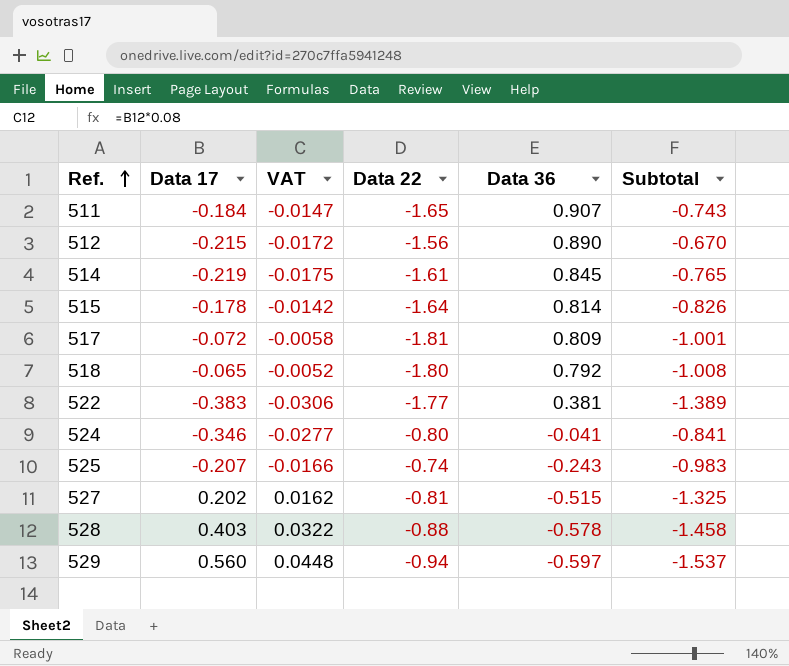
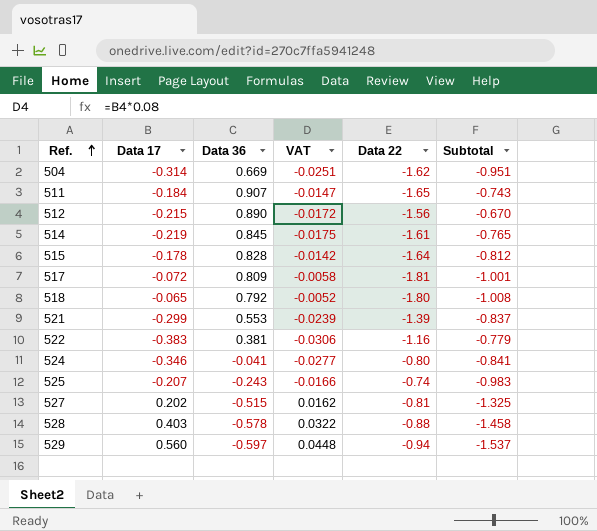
column Data 36 | position: 5 -> 3
row 504: none -> -0.314 | 0.669 | -0.0251 | -1.62 | -0.951
515 | Data 36: 0.814 -> 0.828
515 | Subtotal: -0.826 -> -0.812
row 521: none -> -0.299 | 0.553 | -0.0239 | -1.39 | -0.837
522 | Data 22: -1.77 -> -1.16
522 | Subtotal: -1.389 -> -0.779

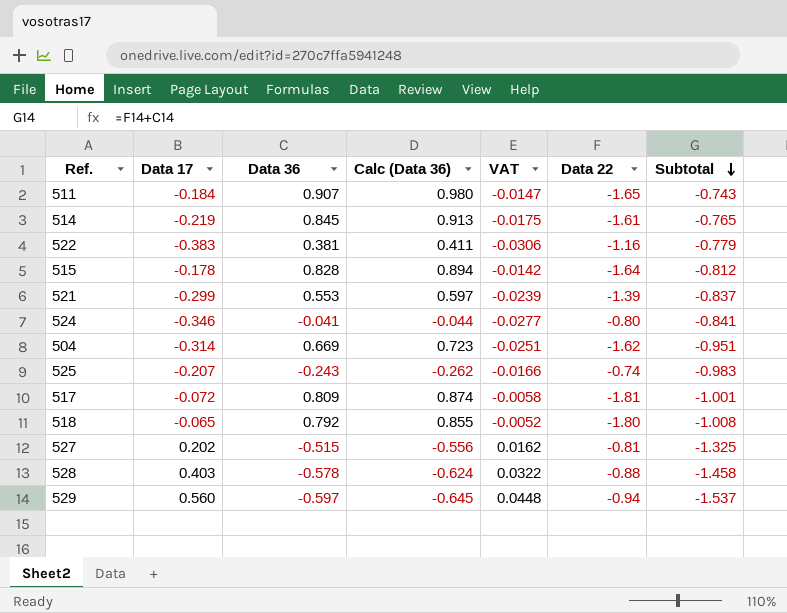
row order: Ref. ascending -> Subtotal descending
column Calc (Data 36) | formula: none -> [Data 36] * 1.08
row 512: -0.215 | 0.890 | -0.0172 | -1.56 | -0.670 -> none

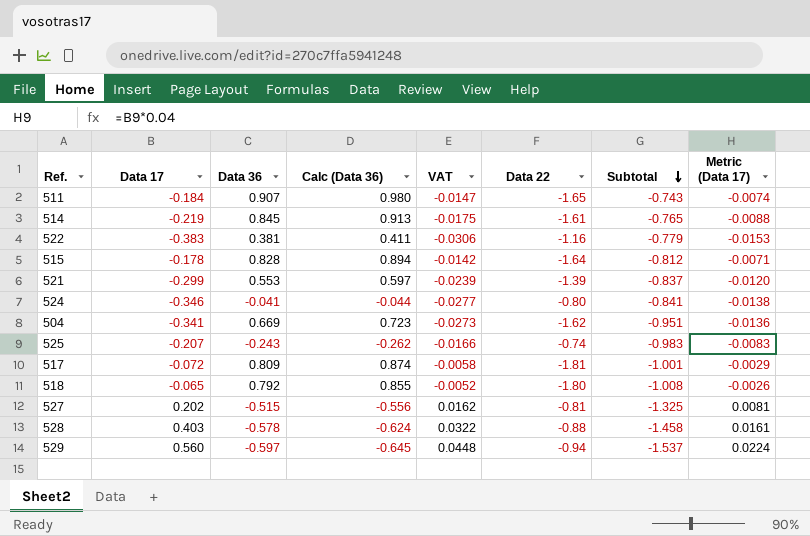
column Metric (Data 17) | formula: none -> [Data 17] * 0.04
504 | Data 17: -0.314 -> -0.341
504 | VAT: -0.0251 -> -0.0273

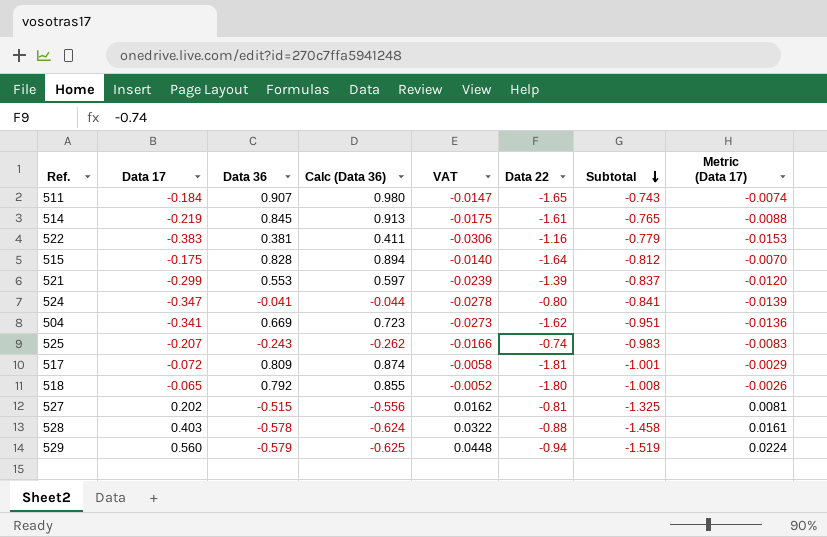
515 | Data 17: -0.178 -> -0.175
515 | VAT: -0.0142 -> -0.0140
515 | Metric (Data 17): -0.0071 -> -0.0070
524 | Data 17: -0.346 -> -0.347
524 | VAT: -0.0277 -> -0.0278
524 | Metric (Data 17): -0.0138 -> -0.0139
529 | Data 36: -0.597 -> -0.579
529 | Calc (Data 36): -0.645 -> -0.625
529 | Subtotal: -1.537 -> -1.519

